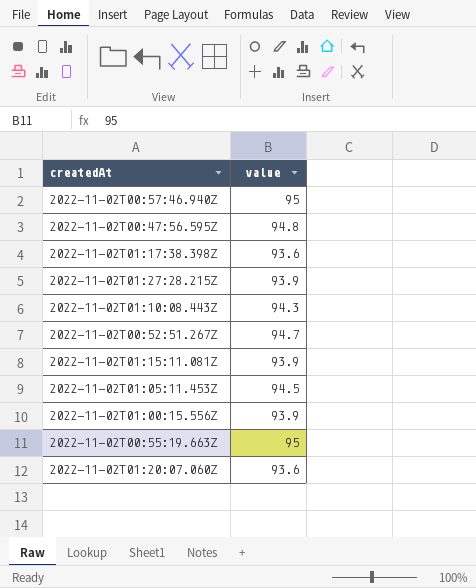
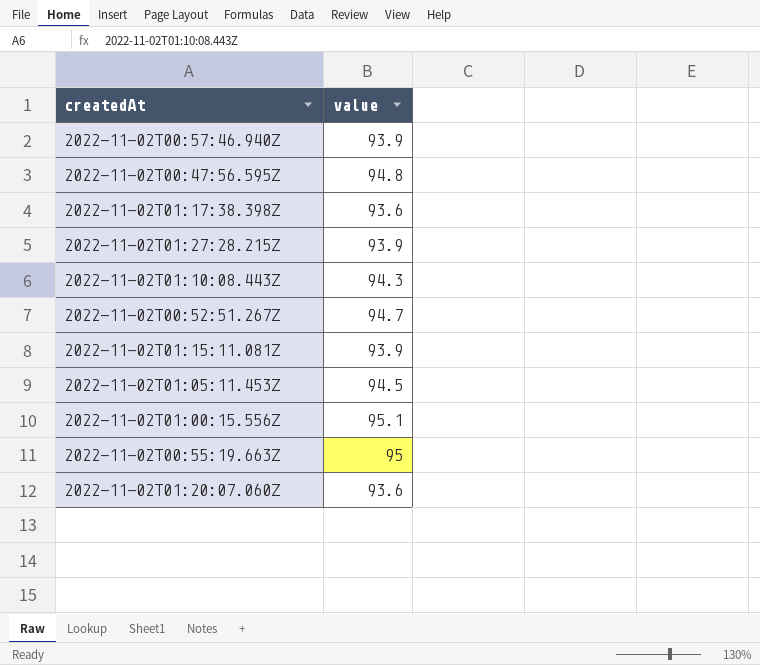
2022-11-02T00:57:46.940Z | value: 95 -> 93.9
2022-11-02T01:00:15.556Z | value: 93.9 -> 95.1

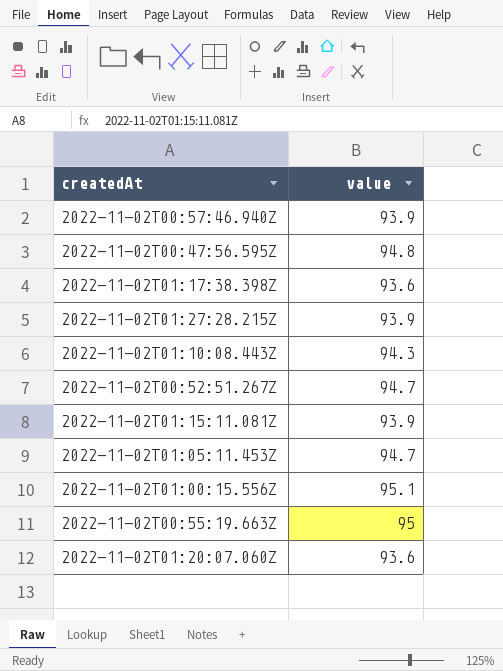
2022-11-02T01:05:11.453Z | value: 94.5 -> 94.7

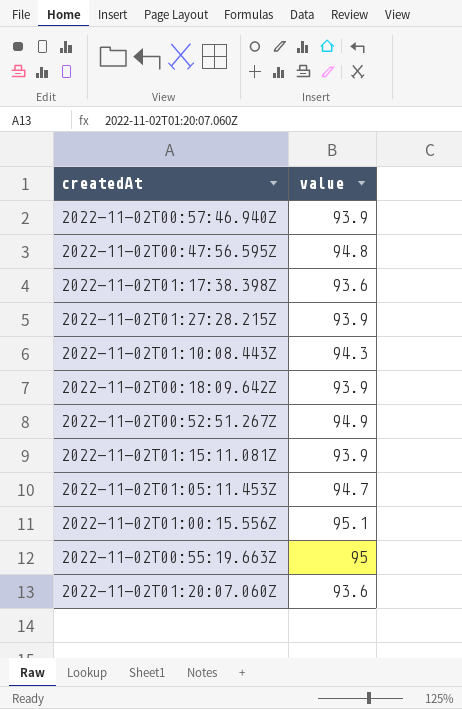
row 2022-11-02T00:18:09.642Z: none -> 93.9
2022-11-02T00:52:51.267Z | value: 94.7 -> 94.9

